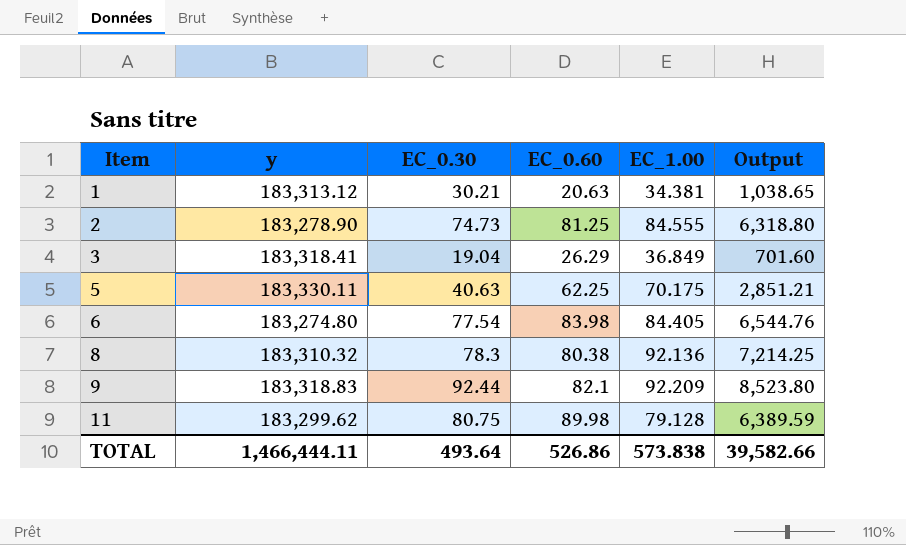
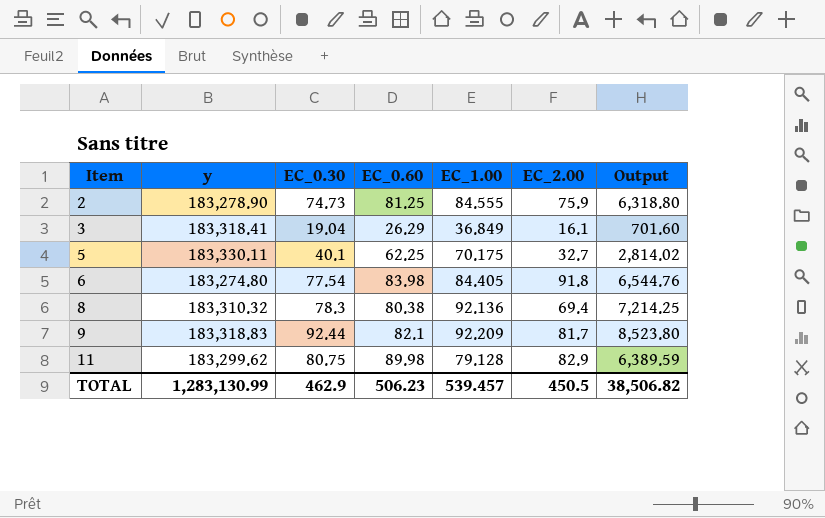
column EC_2.00 | position: none -> 6
row 1: 183,313.12 | 30.21 | 20.63 | 34.381 | 1,038.65 -> none
5 | EC_0.30: 40.63 -> 40.1
5 | Output: 2,851.21 -> 2,814.02
TOTAL | y: 1,466,444.11 -> 1,283,130.99
TOTAL | EC_0.30: 493.64 -> 462.9
TOTAL | EC_0.60: 526.86 -> 506.23
TOTAL | EC_1.00: 573.838 -> 539.457
TOTAL | Output: 39,582.66 -> 38,506.82

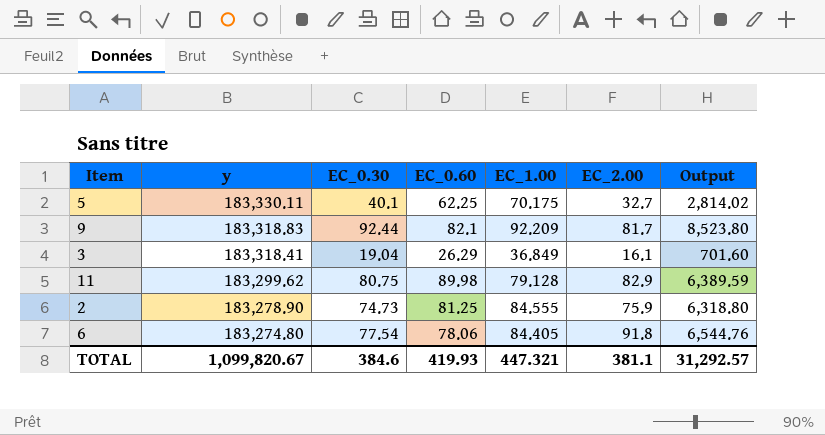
row order: Item ascending -> y descending
row 8: 183,310.32 | 78.3 | 80.38 | 92.136 | 69.4 | 7,214.25 -> none
6 | EC_0.60: 83.98 -> 78.06
TOTAL | y: 1,283,130.99 -> 1,099,820.67
TOTAL | EC_0.30: 462.9 -> 384.6
TOTAL | EC_0.60: 506.23 -> 419.93
TOTAL | EC_1.00: 539.457 -> 447.321
TOTAL | EC_2.00: 450.5 -> 381.1
TOTAL | Output: 38,506.82 -> 31,292.57

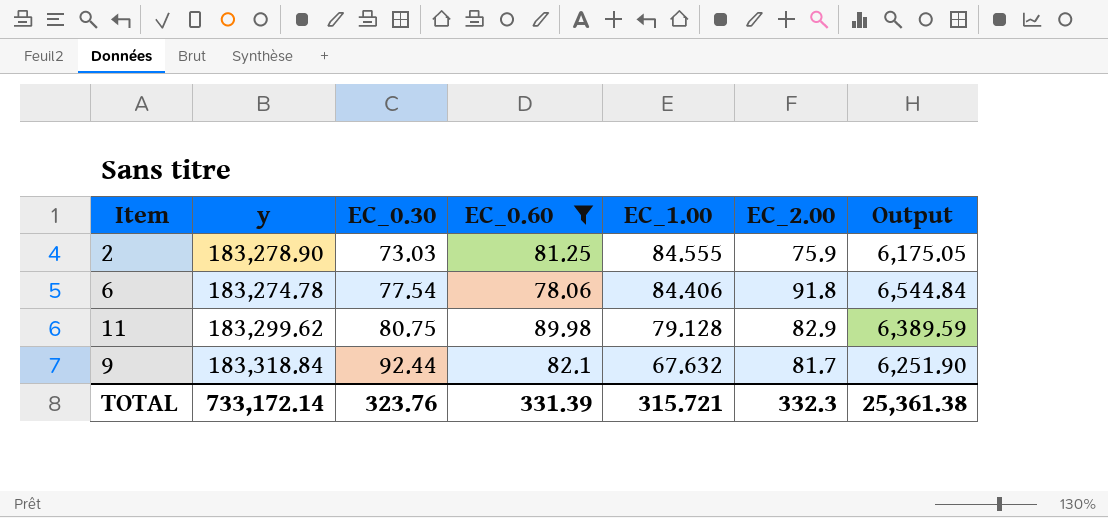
filter: none -> EC_0.60 >= 78.06
row order: y descending -> EC_0.30 ascending
2 | EC_0.30: 74.73 -> 73.03
2 | Output: 6,318.80 -> 6,175.05
6 | y: 183,274.80 -> 183,274.78
6 | EC_1.00: 84.405 -> 84.406
6 | Output: 6,544.76 -> 6,544.84
9 | y: 183,318.83 -> 183,318.84
9 | EC_1.00: 92.209 -> 67.632
9 | Output: 8,523.80 -> 6,251.90
TOTAL | y: 1,099,820.67 -> 733,172.14
TOTAL | EC_0.30: 384.6 -> 323.76
TOTAL | EC_0.60: 419.93 -> 331.39
TOTAL | EC_1.00: 447.321 -> 315.721
TOTAL | EC_2.00: 381.1 -> 332.3
TOTAL | Output: 31,292.57 -> 25,361.38

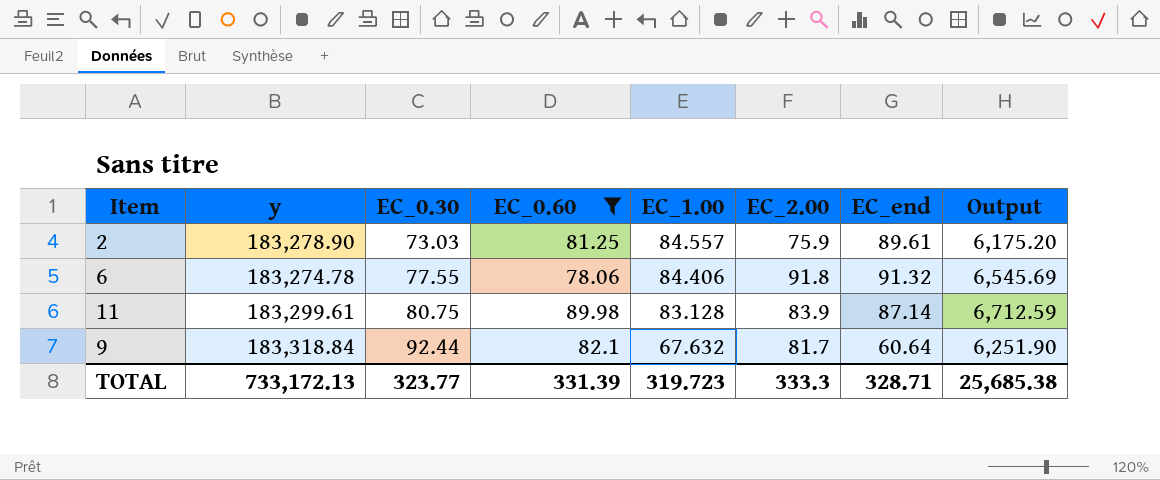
column EC_end | position: none -> 7
2 | EC_1.00: 84.555 -> 84.557
2 | Output: 6,175.05 -> 6,175.20
6 | EC_0.30: 77.54 -> 77.55
6 | Output: 6,544.84 -> 6,545.69
11 | y: 183,299.62 -> 183,299.61
11 | EC_1.00: 79.128 -> 83.128
11 | EC_2.00: 82.9 -> 83.9
11 | Output: 6,389.59 -> 6,712.59
TOTAL | y: 733,172.14 -> 733,172.13
TOTAL | EC_0.30: 323.76 -> 323.77
TOTAL | EC_1.00: 315.721 -> 319.723
TOTAL | EC_2.00: 332.3 -> 333.3
TOTAL | Output: 25,361.38 -> 25,685.38

